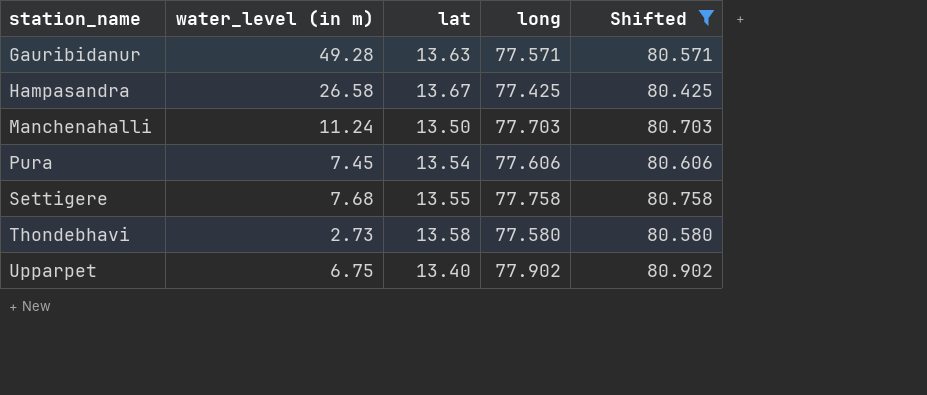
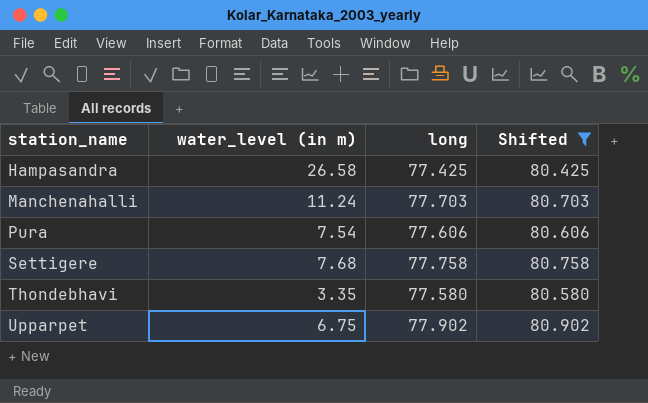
column lat | position: 3 -> none
row Gauribidanur: 49.28 | 13.63 | 77.571 | 80.571 -> none
Pura | water_level (in m): 7.45 -> 7.54
Thondebhavi | water_level (in m): 2.73 -> 3.35

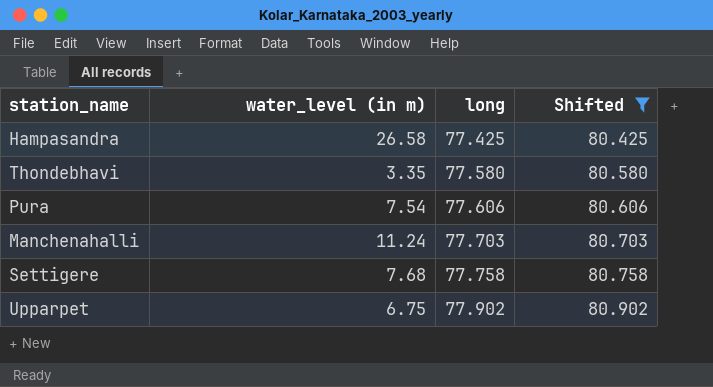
row order: station_name ascending -> long ascending

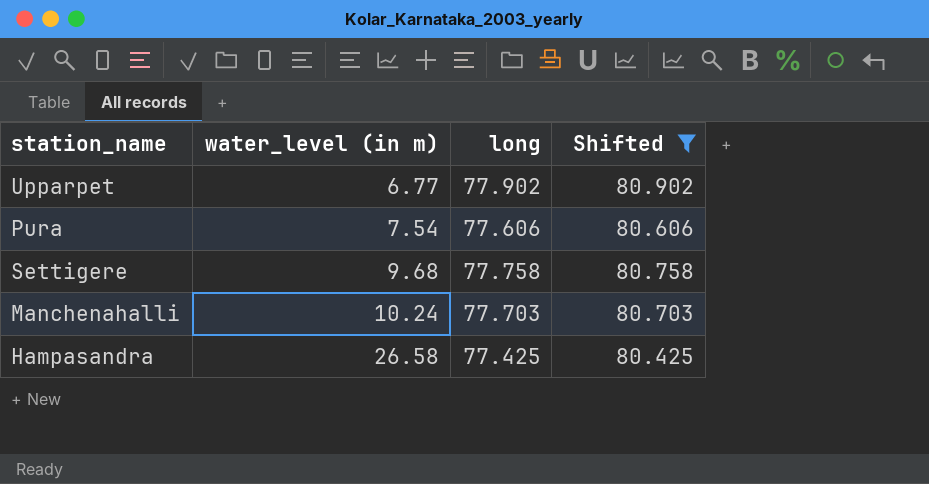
row order: long ascending -> water_level (in m) ascending
row Thondebhavi: 3.35 | 77.580 | 80.580 -> none
Upparpet | water_level (in m): 6.75 -> 6.77
Settigere | water_level (in m): 7.68 -> 9.68
Manchenahalli | water_level (in m): 11.24 -> 10.24

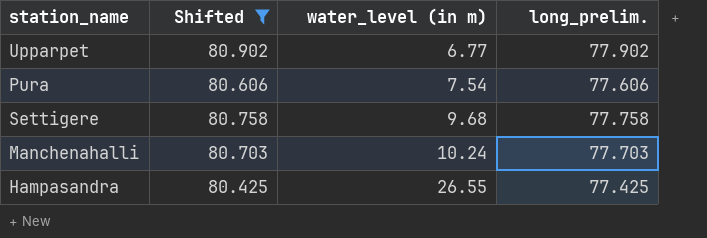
column Shifted | position: 4 -> 2
column name: long -> long_prelim.
Hampasandra | water_level (in m): 26.58 -> 26.55

